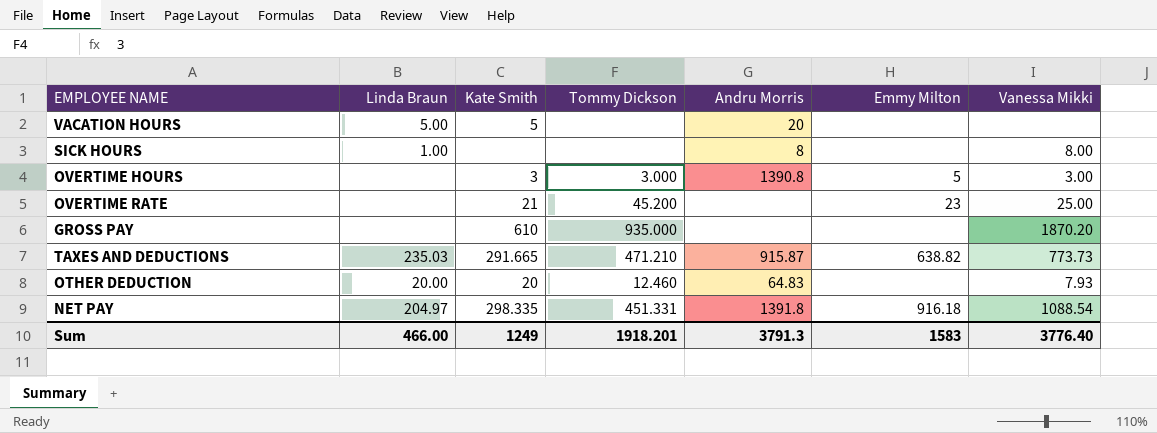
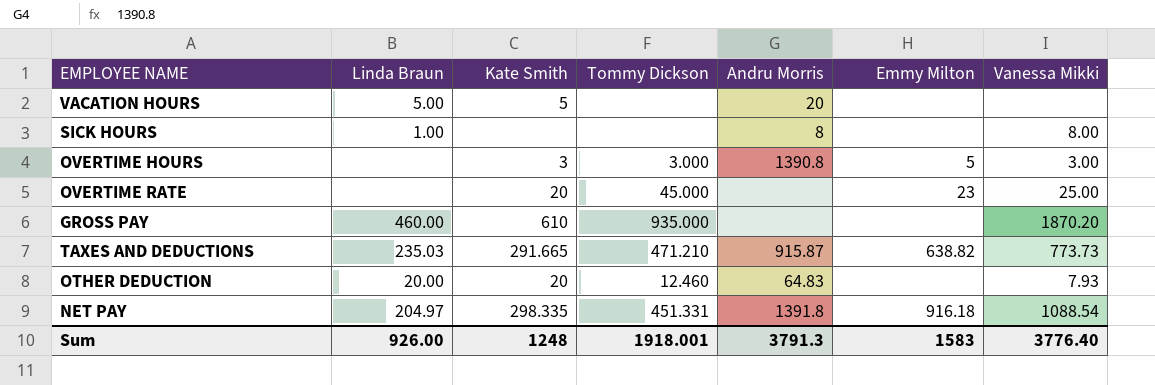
OVERTIME RATE | Kate Smith: 21 -> 20
OVERTIME RATE | Tommy Dickson: 45.200 -> 45.000
GROSS PAY | Linda Braun: none -> 460.00
Sum | Linda Braun: 466.00 -> 926.00
Sum | Kate Smith: 1249 -> 1248
Sum | Tommy Dickson: 1918.201 -> 1918.001

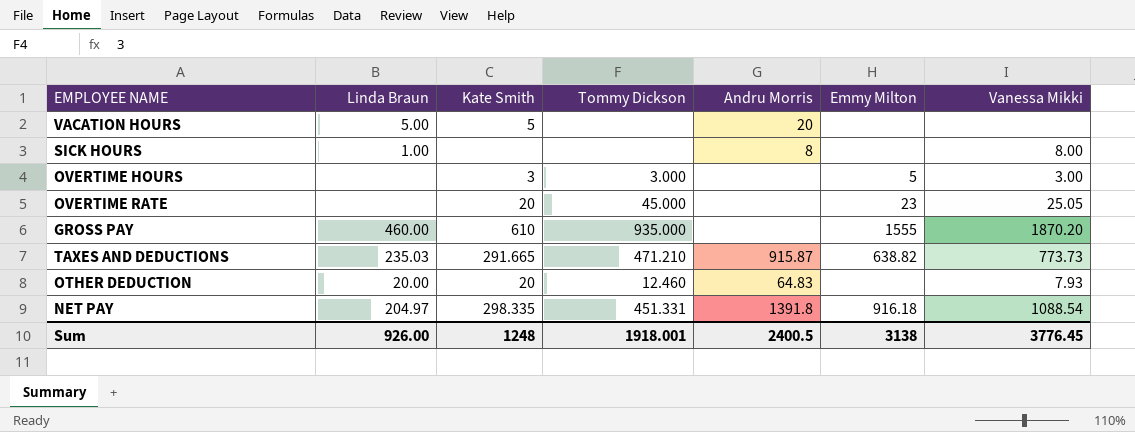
OVERTIME HOURS | Andru Morris: 1390.8 -> none
OVERTIME RATE | Vanessa Mikki: 25.00 -> 25.05
GROSS PAY | Emmy Milton: none -> 1555
Sum | Andru Morris: 3791.3 -> 2400.5
Sum | Emmy Milton: 1583 -> 3138
Sum | Vanessa Mikki: 3776.40 -> 3776.45

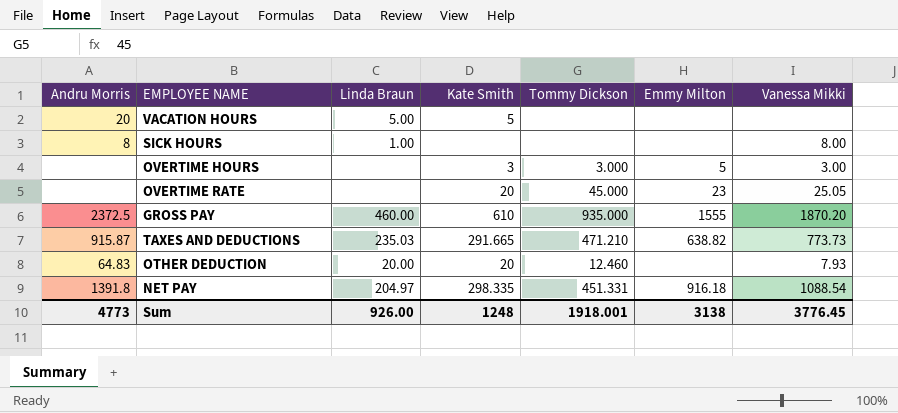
column Andru Morris | position: 5 -> 1
GROSS PAY | Andru Morris: none -> 2372.5
Sum | Andru Morris: 2400.5 -> 4773

